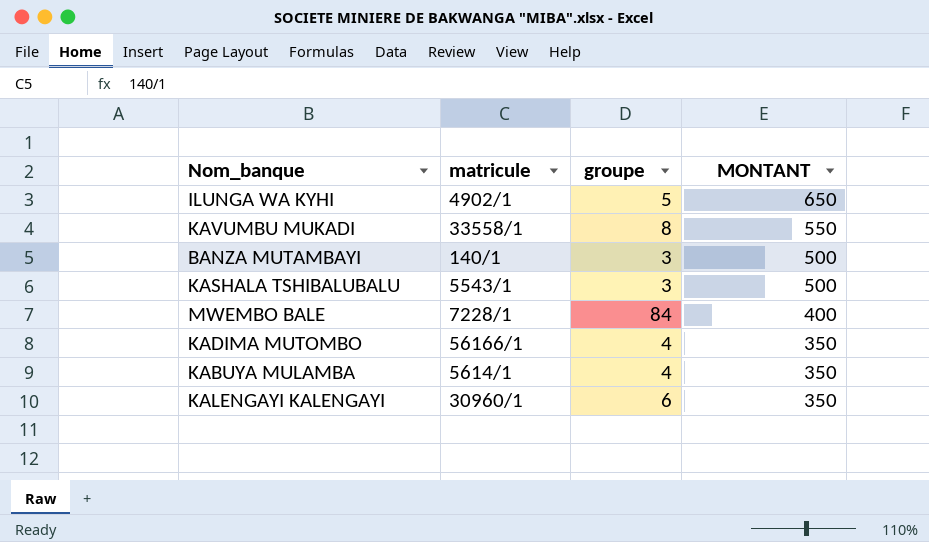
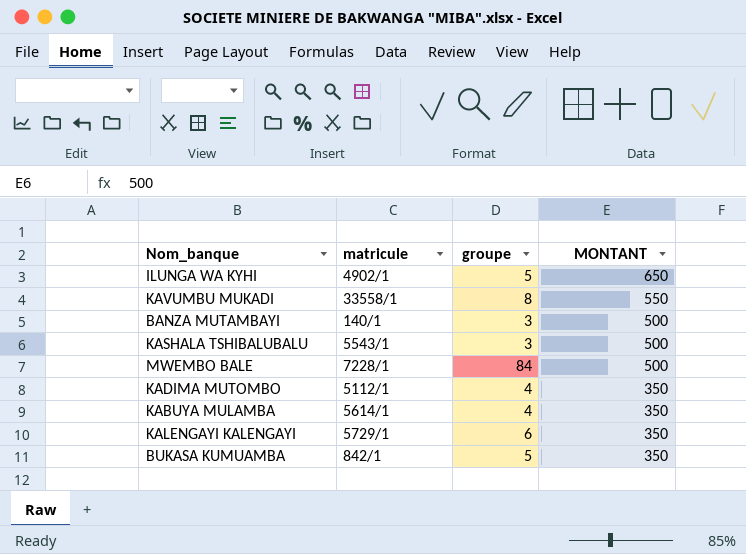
MWEMBO BALE | MONTANT: 400 -> 500
KADIMA MUTOMBO | matricule: 56166/1 -> 5112/1
KALENGAYI KALENGAYI | matricule: 30960/1 -> 5729/1
row BUKASA KUMUAMBA: none -> 842/1 | 5 | 350

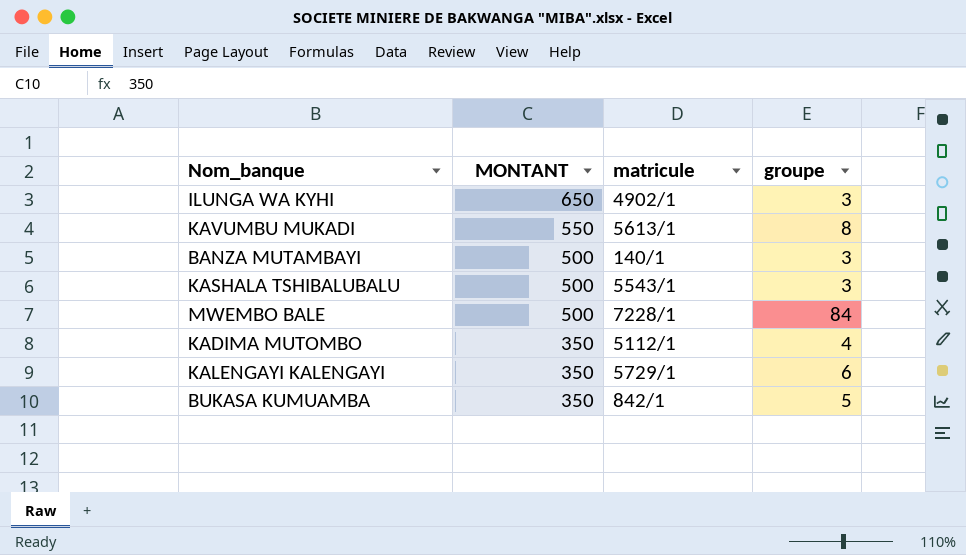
column MONTANT | position: 4 -> 2
row KABUYA MULAMBA: 5614/1 | 4 | 350 -> none
ILUNGA WA KYHI | groupe: 5 -> 3
KAVUMBU MUKADI | matricule: 33558/1 -> 5613/1

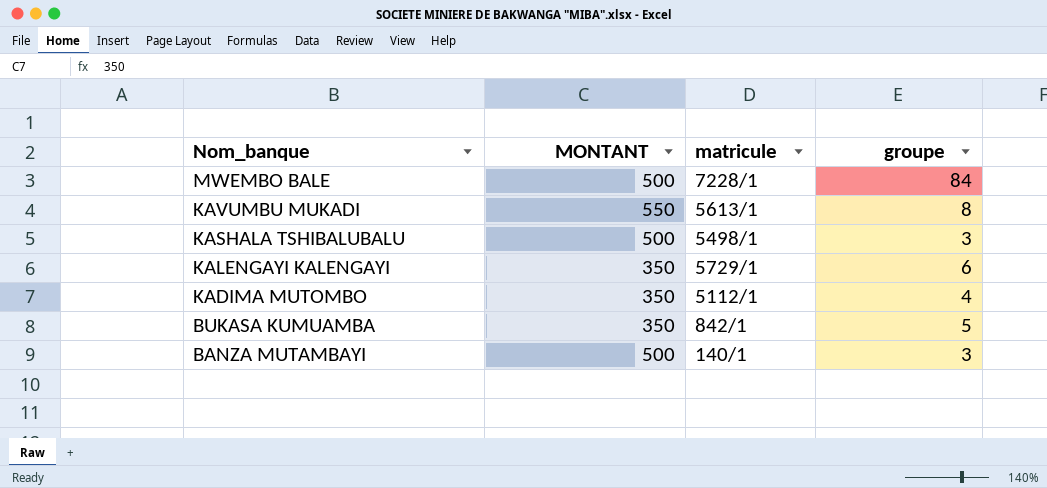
row order: MONTANT descending -> Nom_banque descending
row ILUNGA WA KYHI: 650 | 4902/1 | 3 -> none
KASHALA TSHIBALUBALU | matricule: 5543/1 -> 5498/1

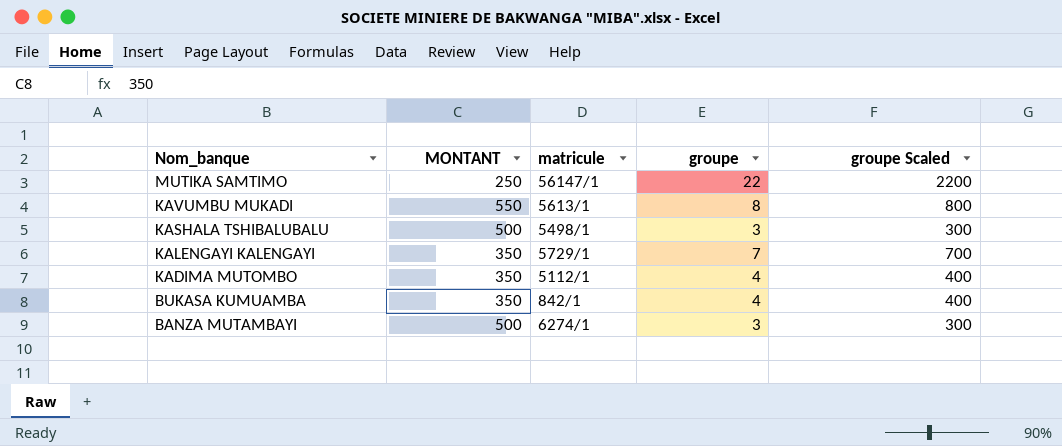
column groupe Scaled | formula: none -> [groupe] * 100
row MWEMBO BALE: 500 | 7228/1 | 84 -> none
row MUTIKA SAMTIMO: none -> 250 | 56147/1 | 22 | 2200
KALENGAYI KALENGAYI | groupe: 6 -> 7
BUKASA KUMUAMBA | groupe: 5 -> 4
BANZA MUTAMBAYI | matricule: 140/1 -> 6274/1

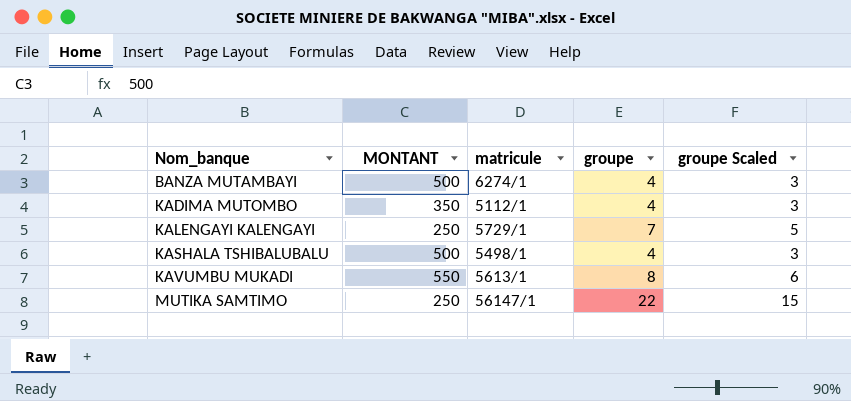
row order: Nom_banque descending -> Nom_banque ascending
column groupe Scaled | formula: [groupe] * 100 -> [groupe] * 0.7
row BUKASA KUMUAMBA: 350 | 842/1 | 4 | 400 -> none
BANZA MUTAMBAYI | groupe: 3 -> 4
KALENGAYI KALENGAYI | MONTANT: 350 -> 250
KASHALA TSHIBALUBALU | groupe: 3 -> 4

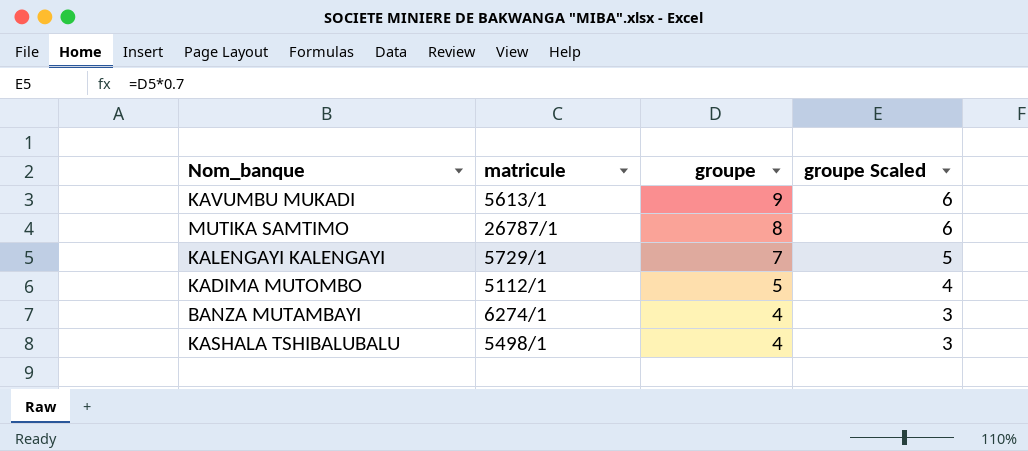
row order: Nom_banque ascending -> groupe descending
column MONTANT | position: 2 -> none
KAVUMBU MUKADI | groupe: 8 -> 9
MUTIKA SAMTIMO | matricule: 56147/1 -> 26787/1
MUTIKA SAMTIMO | groupe: 22 -> 8
MUTIKA SAMTIMO | groupe Scaled: 15 -> 6
KADIMA MUTOMBO | groupe: 4 -> 5
KADIMA MUTOMBO | groupe Scaled: 3 -> 4

